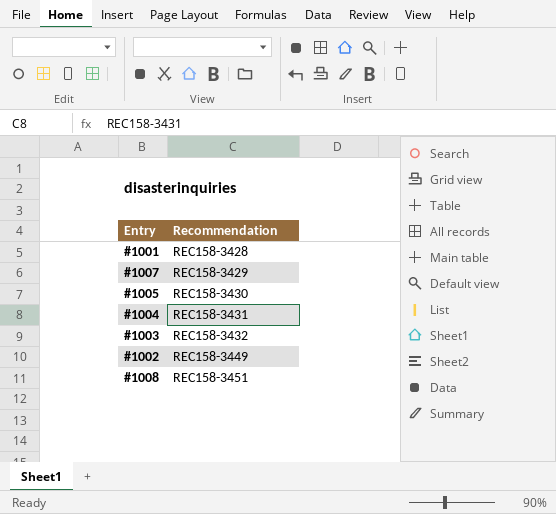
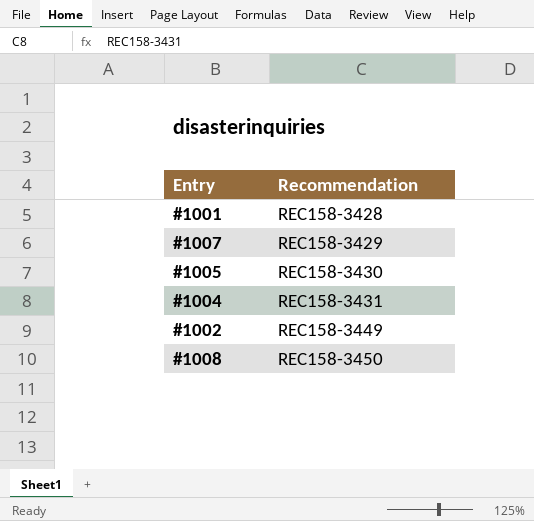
row #1003: REC158-3432 -> none
#1008 | Recommendation: REC158-3451 -> REC158-3450

